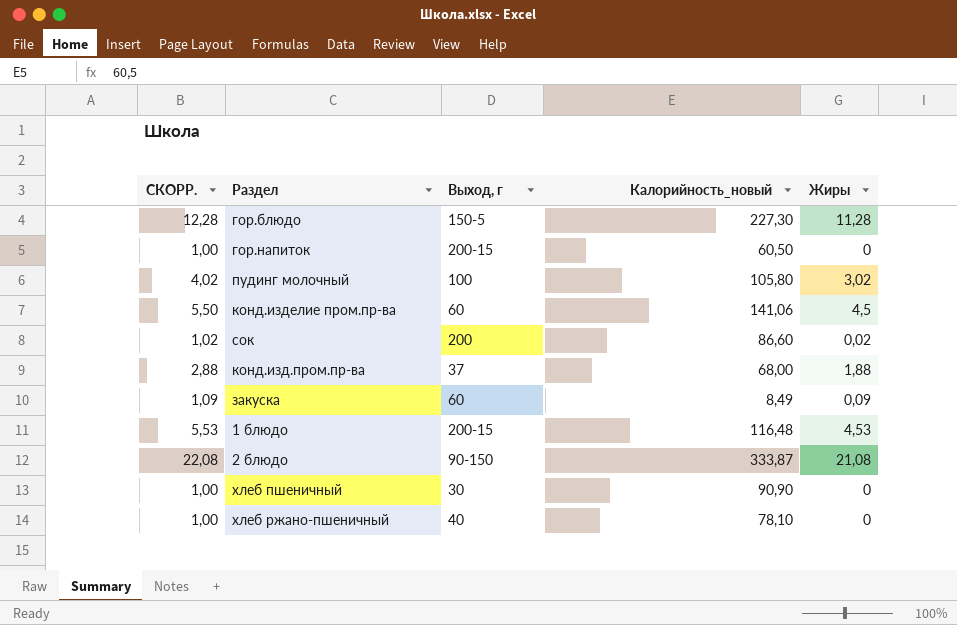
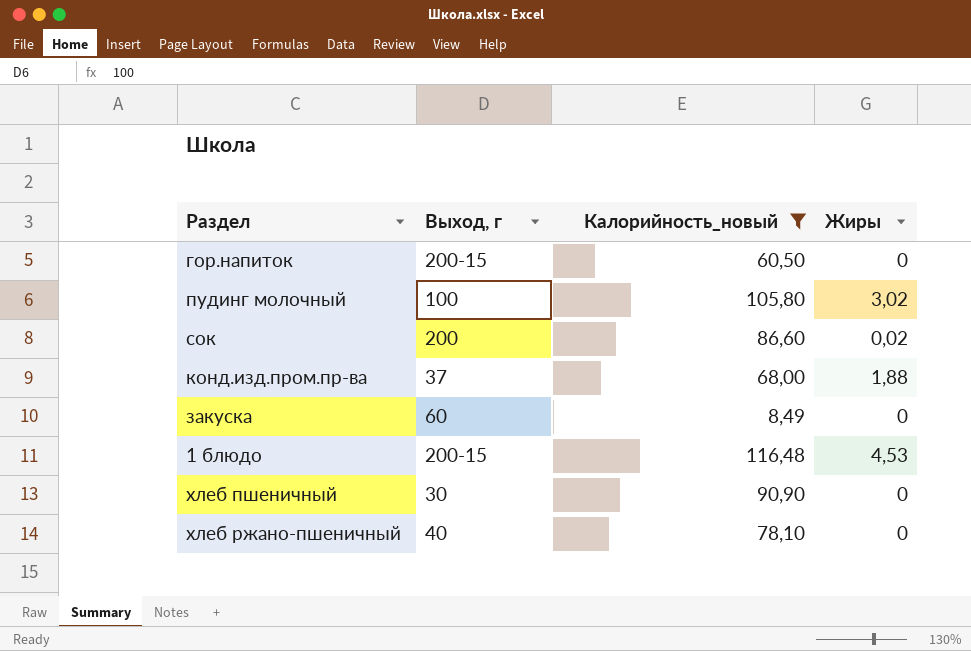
filter: none -> Калорийность_новый <= 116,48
column СКОРР. | formula: [Жиры] + 1 -> none
закуска | Жиры: 0,09 -> 0

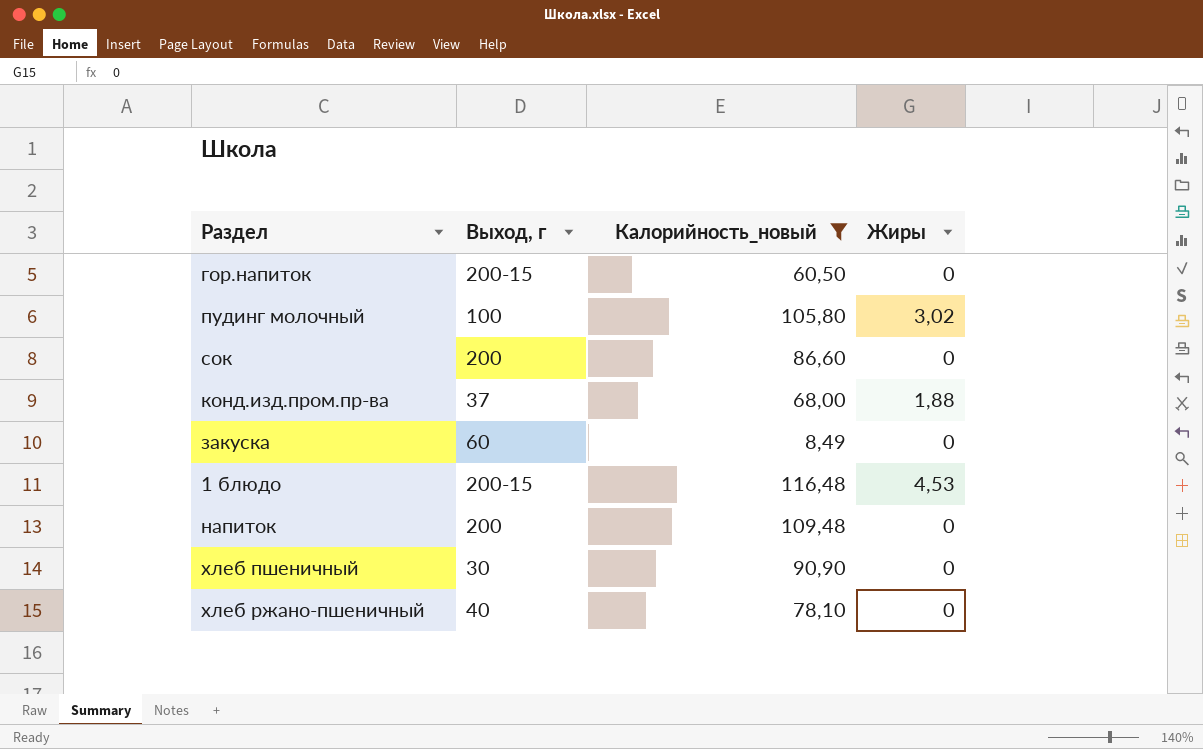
сок | Жиры: 0,02 -> 0
row напиток: none -> 200 | 109,48 | 0

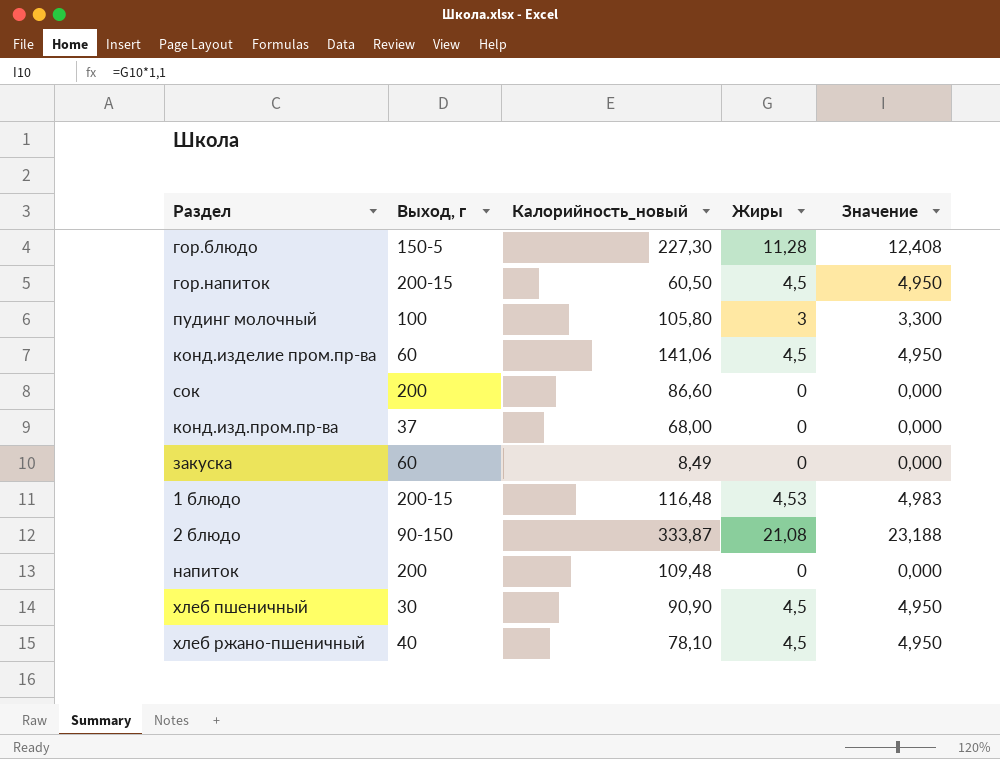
filter: Калорийность_новый <= 116,48 -> none
column Значение | formula: none -> [Жиры] * 1,1
гор.напиток | Жиры: 0 -> 4,5
пудинг молочный | Жиры: 3,02 -> 3
конд.изд.пром.пр-ва | Жиры: 1,88 -> 0
хлеб пшеничный | Жиры: 0 -> 4,5
хлеб ржано-пшеничный | Жиры: 0 -> 4,5

